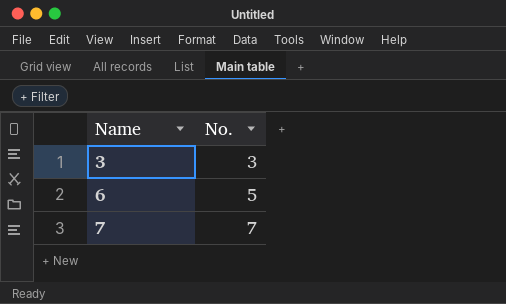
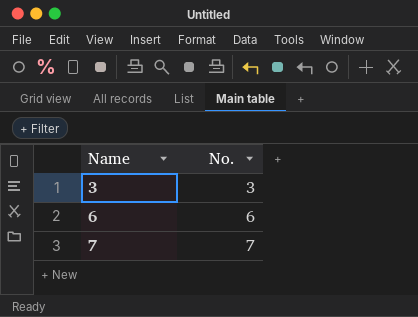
6 | No.: 5 -> 6

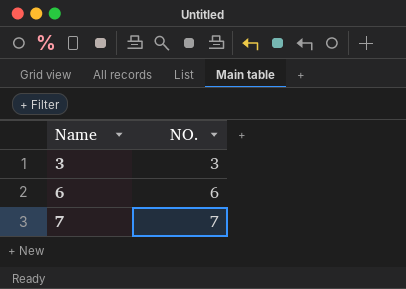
column name: No. -> NO.

